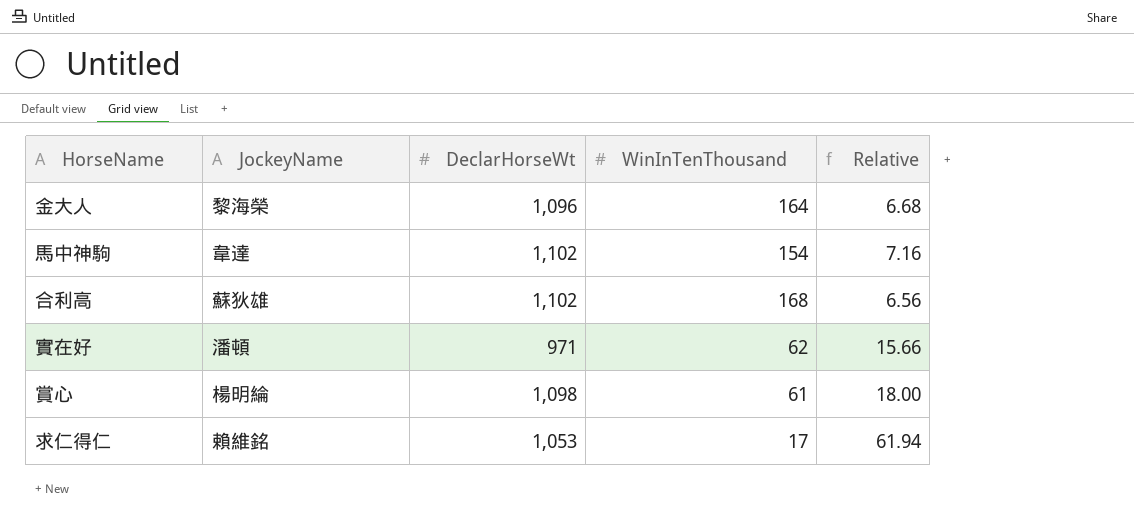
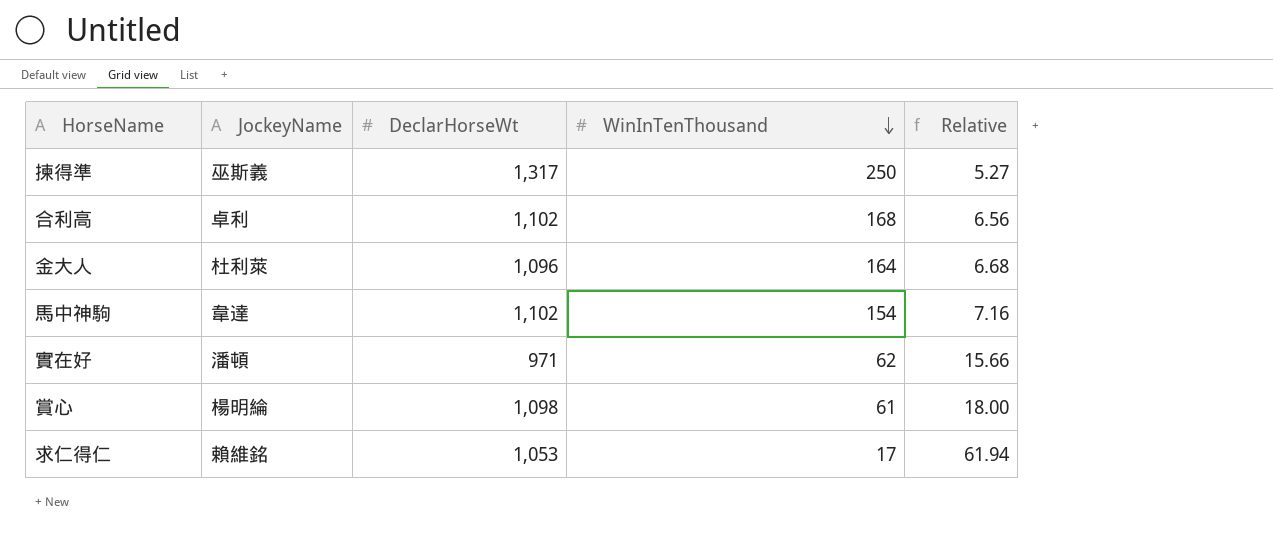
row order: none -> WinInTenThousand descending
row 揀得準: none -> 巫斯義 | 1,317 | 250 | 5.27
合利高 | JockeyName: 蘇狄雄 -> 卓利
金大人 | JockeyName: 黎海榮 -> 杜利萊

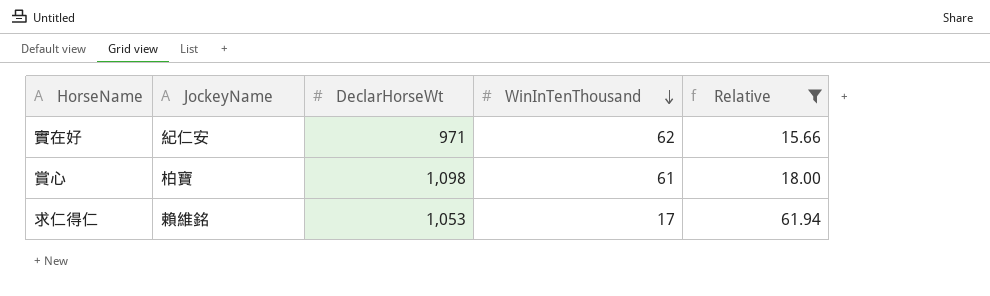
filter: none -> Relative >= 15.66
實在好 | JockeyName: 潘頓 -> 紀仁安
賞心 | JockeyName: 楊明綸 -> 柏寶

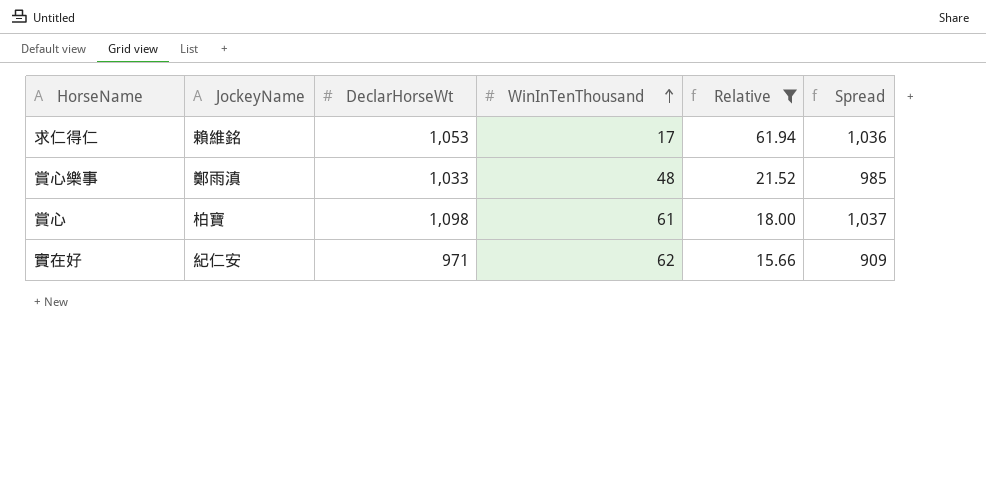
row order: WinInTenThousand descending -> WinInTenThousand ascending
column Spread | formula: none -> [DeclarHorseWt] - [WinInTenThousand]
row 賞心樂事: none -> 鄭雨滇 | 1,033 | 48 | 21.52 | 985

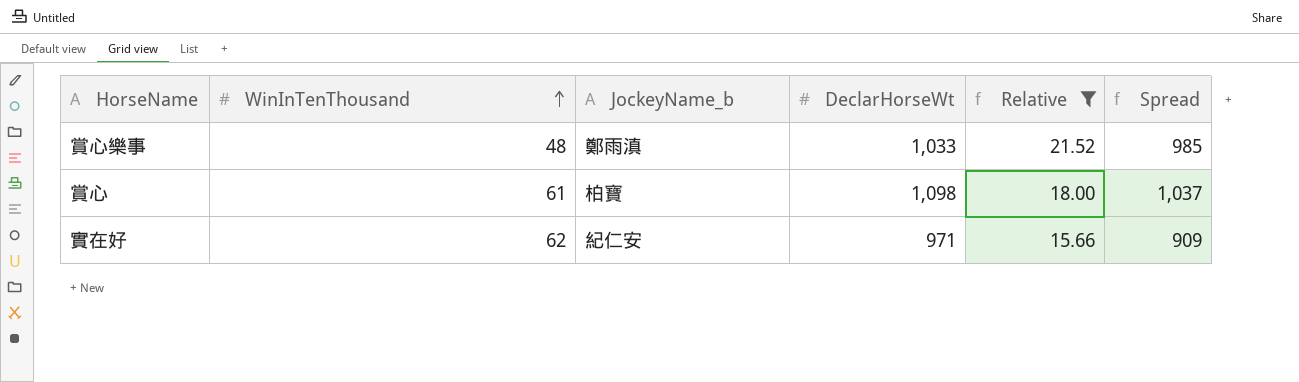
column WinInTenThousand | position: 4 -> 2
column name: JockeyName -> JockeyName_b
row 求仁得仁: 賴維銘 | 1,053 | 17 | 61.94 | 1,036 -> none

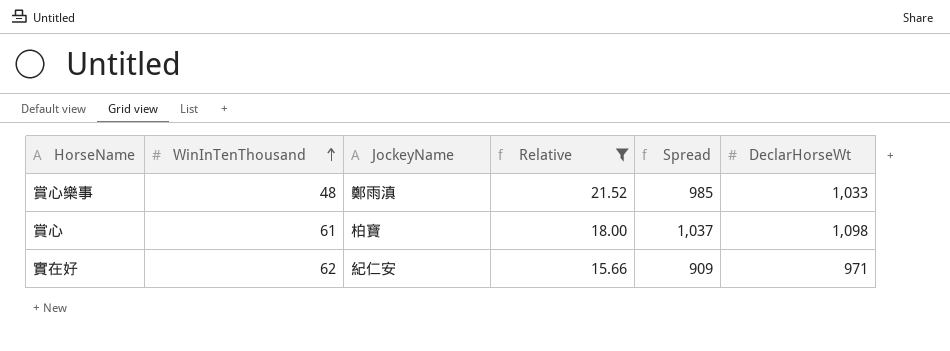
column name: JockeyName_b -> JockeyName
column DeclarHorseWt | position: 4 -> 6

